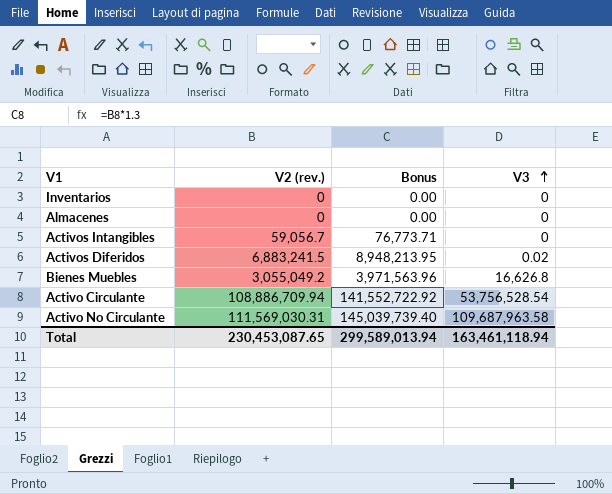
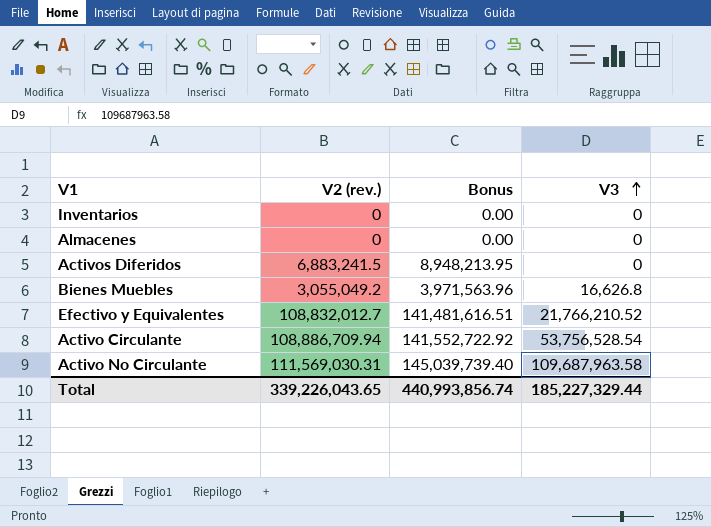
row Activos Intangibles: 59,056.7 | 76,773.71 | 0 -> none
Activos Diferidos | V3: 0.02 -> 0
row Efectivo y Equivalentes: none -> 108,832,012.7 | 141,481,616.51 | 21,766,210.52
Total | V2 (rev.): 230,453,087.65 -> 339,226,043.65
Total | Bonus: 299,589,013.94 -> 440,993,856.74
Total | V3: 163,461,118.94 -> 185,227,329.44

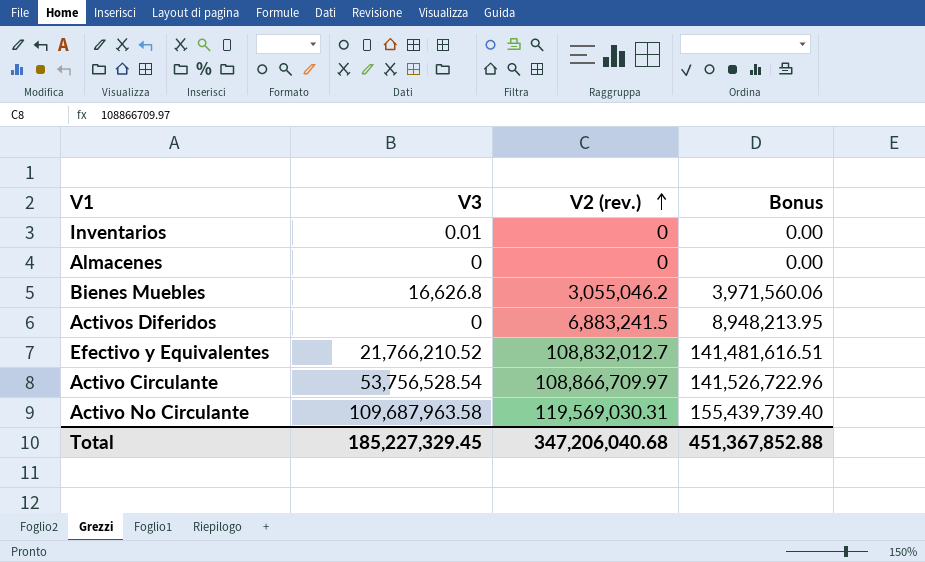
row order: V3 ascending -> V2 (rev.) ascending
column V3 | position: 4 -> 2
Inventarios | V3: 0 -> 0.01
Bienes Muebles | V2 (rev.): 3,055,049.2 -> 3,055,046.2
Bienes Muebles | Bonus: 3,971,563.96 -> 3,971,560.06
Activo Circulante | V2 (rev.): 108,886,709.94 -> 108,866,709.97
Activo Circulante | Bonus: 141,552,722.92 -> 141,526,722.96
Activo No Circulante | V2 (rev.): 111,569,030.31 -> 119,569,030.31
Activo No Circulante | Bonus: 145,039,739.40 -> 155,439,739.40
Total | V3: 185,227,329.44 -> 185,227,329.45
Total | V2 (rev.): 339,226,043.65 -> 347,206,040.68
Total | Bonus: 440,993,856.74 -> 451,367,852.88

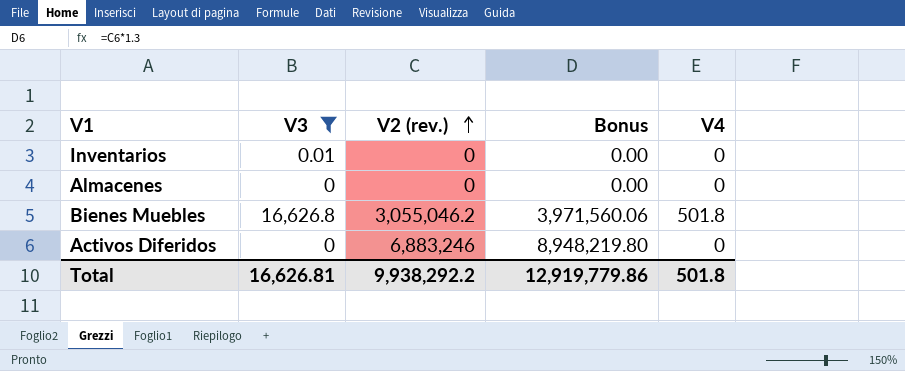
filter: none -> V3 <= 16,626.8
column V4 | position: none -> 5
Activos Diferidos | V2 (rev.): 6,883,241.5 -> 6,883,246
Activos Diferidos | Bonus: 8,948,213.95 -> 8,948,219.80
Total | V3: 185,227,329.45 -> 16,626.81
Total | V2 (rev.): 347,206,040.68 -> 9,938,292.2
Total | Bonus: 451,367,852.88 -> 12,919,779.86

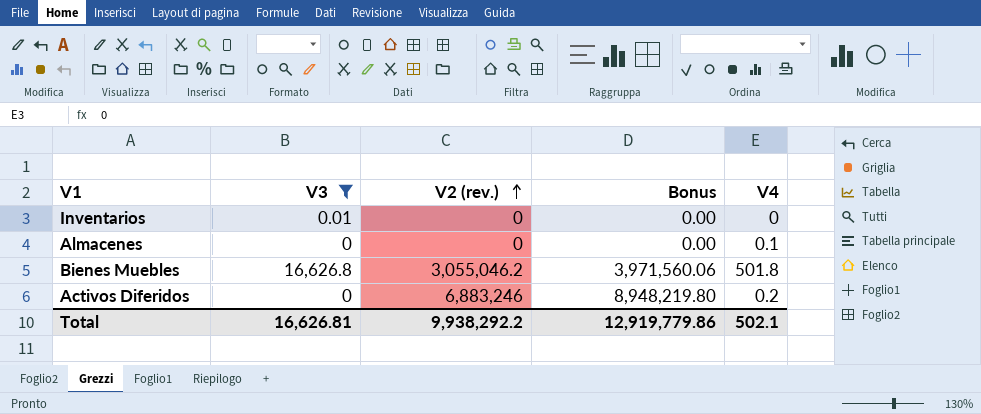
Almacenes | V4: 0 -> 0.1
Activos Diferidos | V4: 0 -> 0.2
Total | V4: 501.8 -> 502.1

